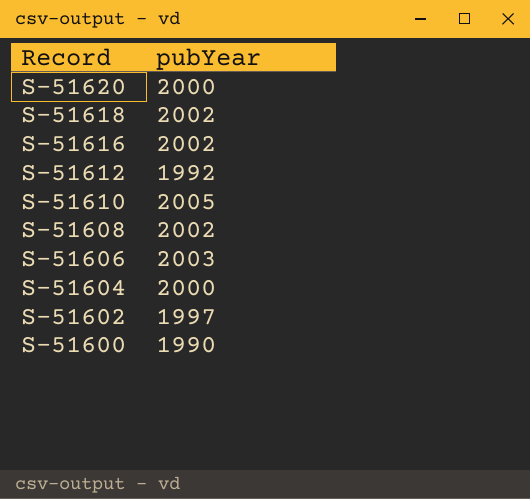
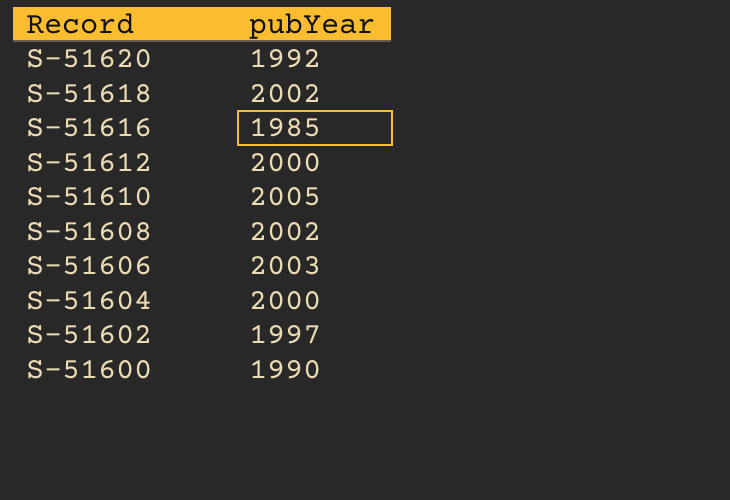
S-51620 | pubYear: 2000 -> 1992
S-51616 | pubYear: 2002 -> 1985
S-51612 | pubYear: 1992 -> 2000

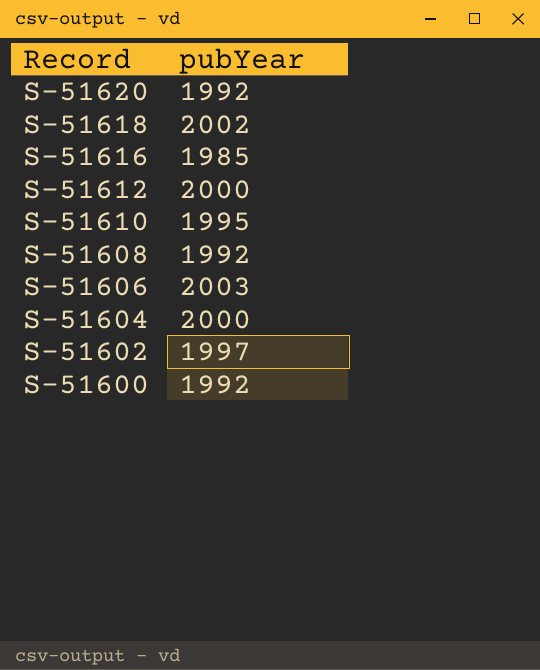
S-51610 | pubYear: 2005 -> 1995
S-51608 | pubYear: 2002 -> 1992
S-51600 | pubYear: 1990 -> 1992

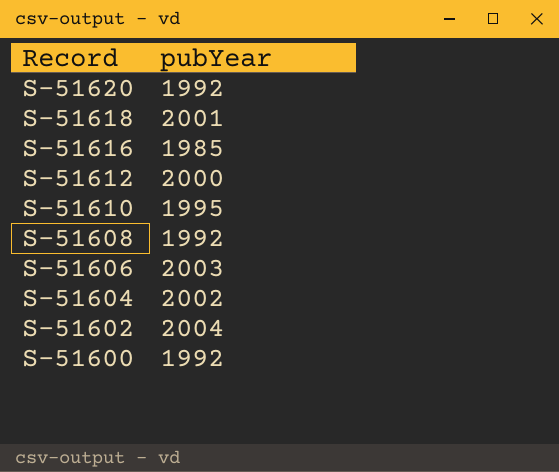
S-51618 | pubYear: 2002 -> 2001
S-51604 | pubYear: 2000 -> 2002
S-51602 | pubYear: 1997 -> 2004

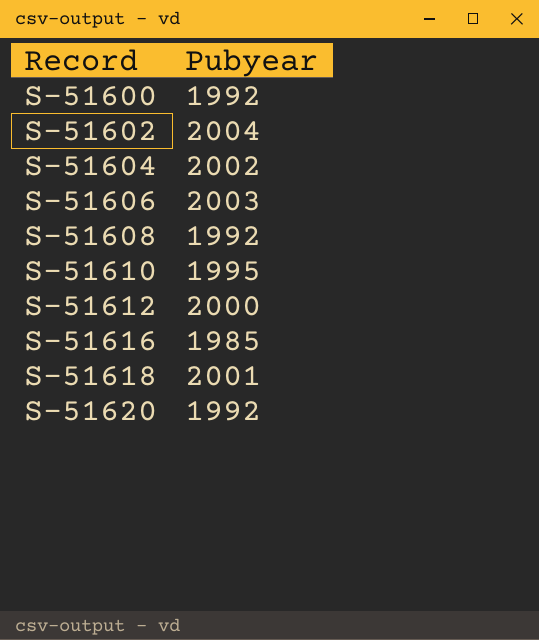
row order: Record descending -> Record ascending
column name: pubYear -> Pubyear

